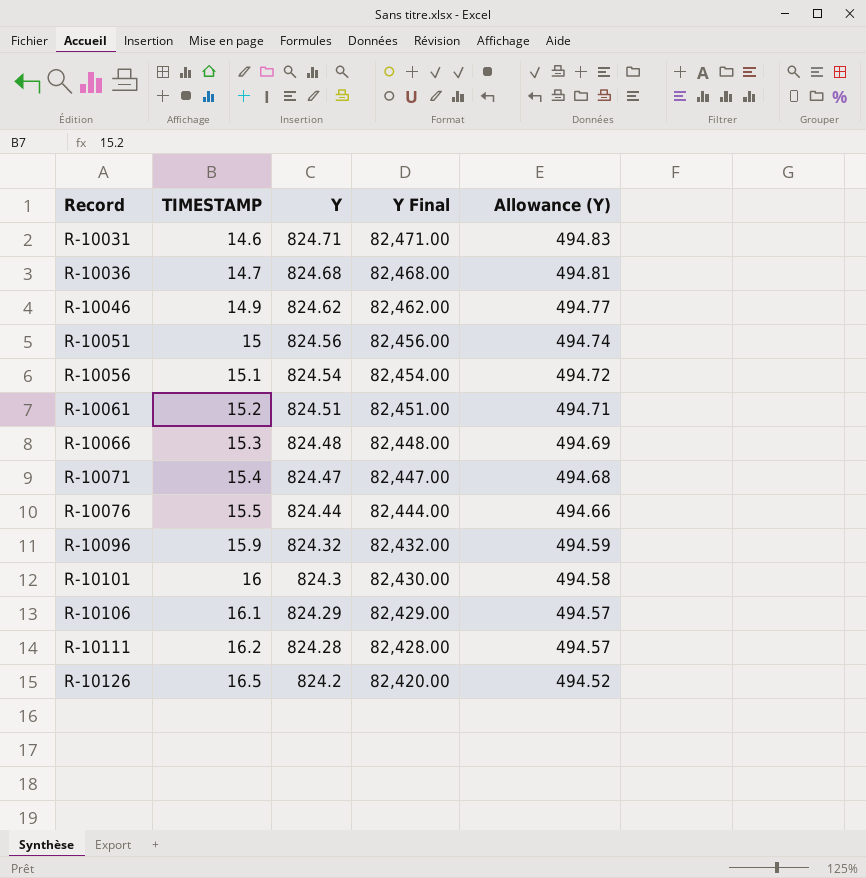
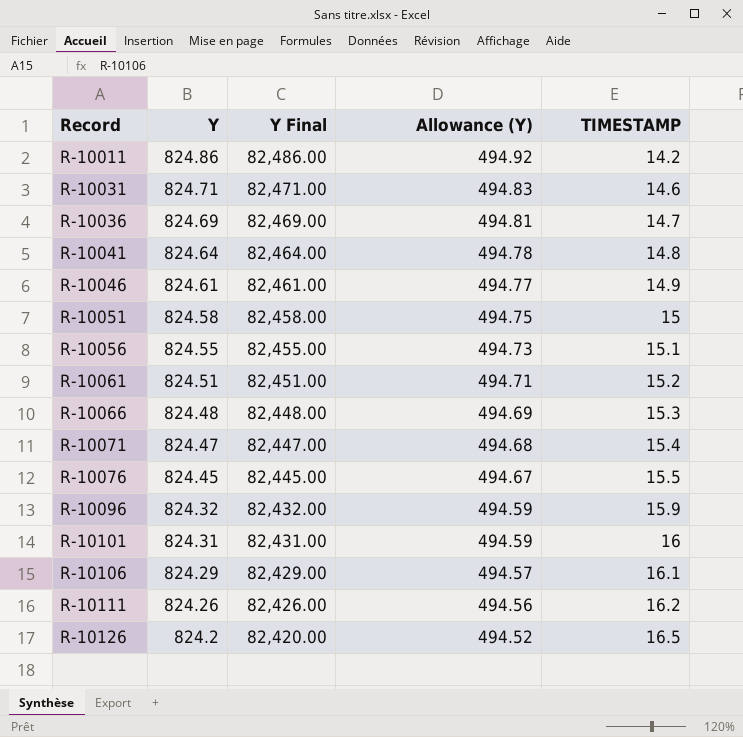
column TIMESTAMP | position: 2 -> 5
row R-10011: none -> 824.86 | 82,486.00 | 494.92 | 14.2
R-10036 | Y: 824.68 -> 824.69
R-10036 | Y Final: 82,468.00 -> 82,469.00
row R-10041: none -> 824.64 | 82,464.00 | 494.78 | 14.8
R-10046 | Y: 824.62 -> 824.61
R-10046 | Y Final: 82,462.00 -> 82,461.00
R-10051 | Y: 824.56 -> 824.58
R-10051 | Y Final: 82,456.00 -> 82,458.00
R-10051 | Allowance (Y): 494.74 -> 494.75
R-10056 | Y: 824.54 -> 824.55
R-10056 | Y Final: 82,454.00 -> 82,455.00
R-10056 | Allowance (Y): 494.72 -> 494.73
R-10076 | Y: 824.44 -> 824.45
R-10076 | Y Final: 82,444.00 -> 82,445.00
R-10076 | Allowance (Y): 494.66 -> 494.67
R-10101 | Y: 824.3 -> 824.31
R-10101 | Y Final: 82,430.00 -> 82,431.00
R-10101 | Allowance (Y): 494.58 -> 494.59
R-10111 | Y: 824.28 -> 824.26
R-10111 | Y Final: 82,428.00 -> 82,426.00
R-10111 | Allowance (Y): 494.57 -> 494.56

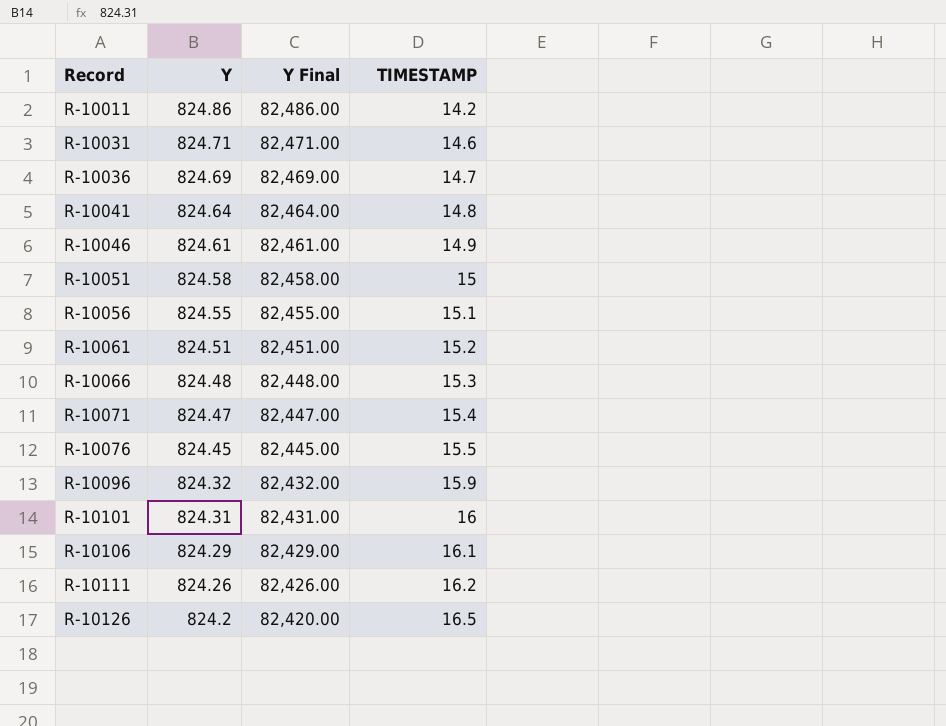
column Allowance (Y) | formula: [Y] * 0.6 -> none

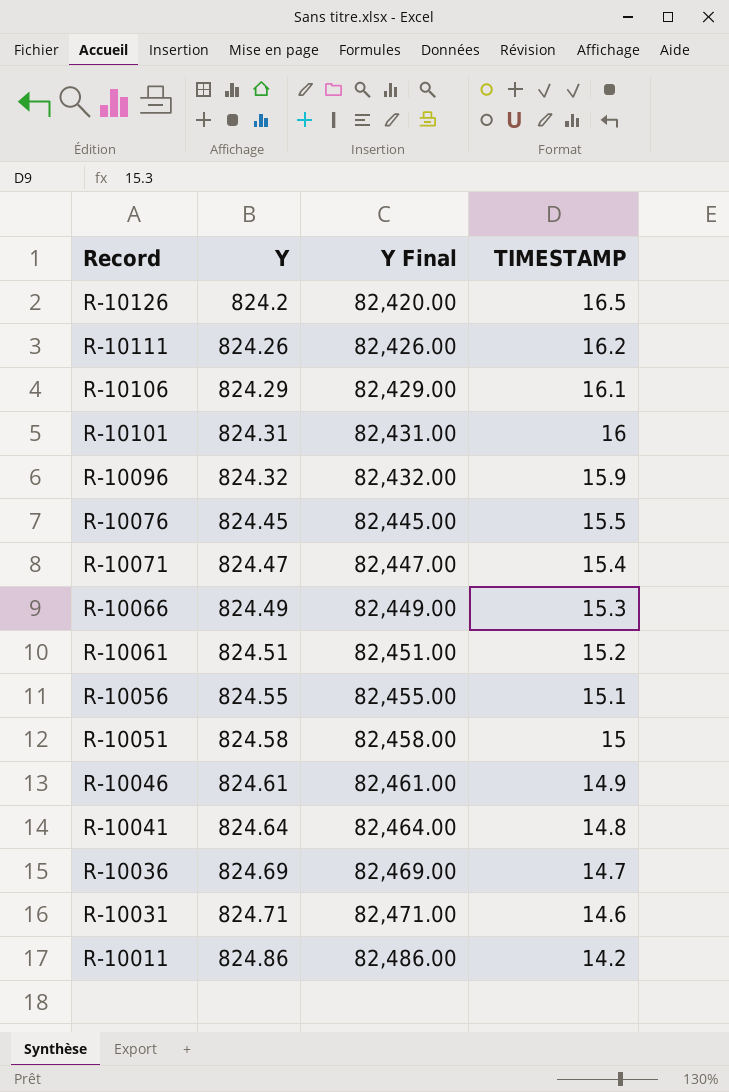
row order: Record ascending -> Record descending
R-10066 | Y: 824.48 -> 824.49
R-10066 | Y Final: 82,448.00 -> 82,449.00

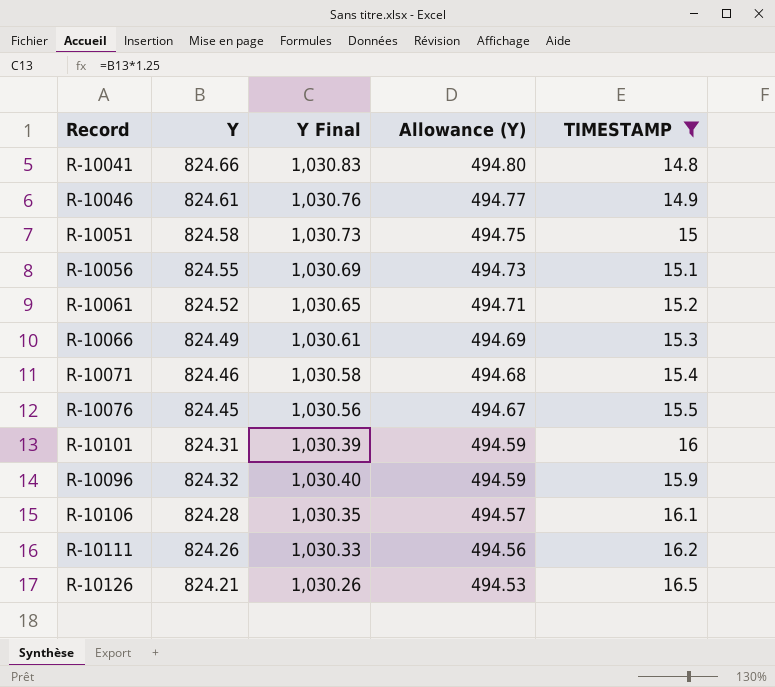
filter: none -> TIMESTAMP >= 14.8
row order: Record descending -> Allowance (Y) descending
column Y Final | formula: [Y] * 100 -> [Y] * 1.25
column Allowance (Y) | formula: none -> [Y] * 0.6
R-10041 | Y: 824.64 -> 824.66
R-10061 | Y: 824.51 -> 824.52
R-10071 | Y: 824.47 -> 824.46
R-10106 | Y: 824.29 -> 824.28
R-10126 | Y: 824.2 -> 824.21

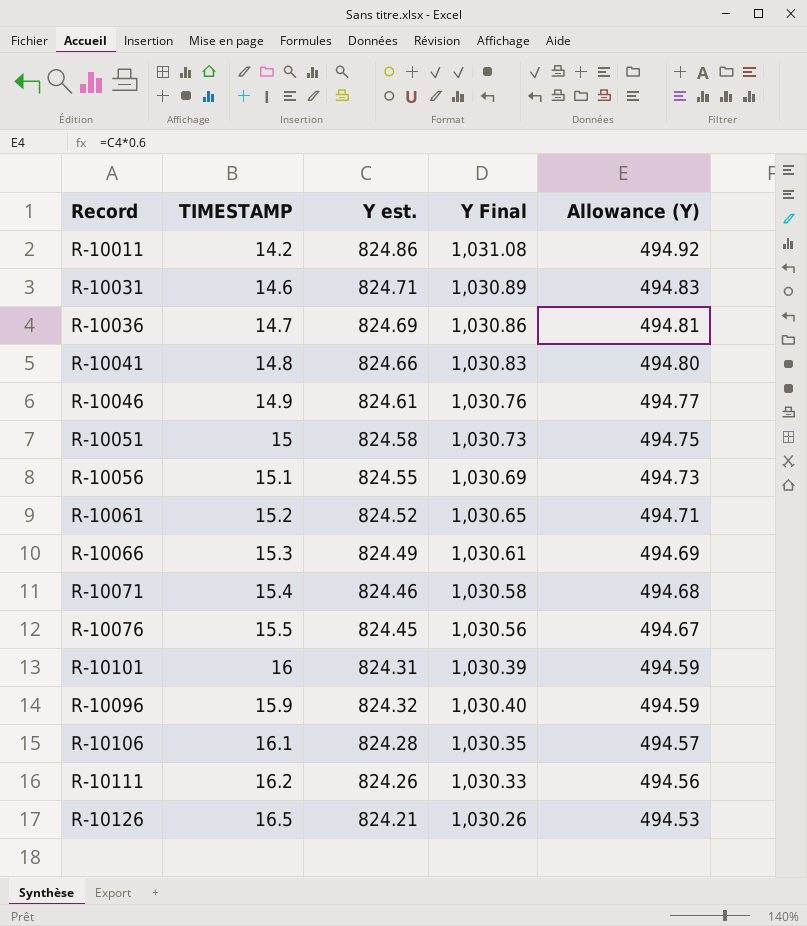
filter: TIMESTAMP >= 14.8 -> none
column TIMESTAMP | position: 5 -> 2
column name: Y -> Y est.

